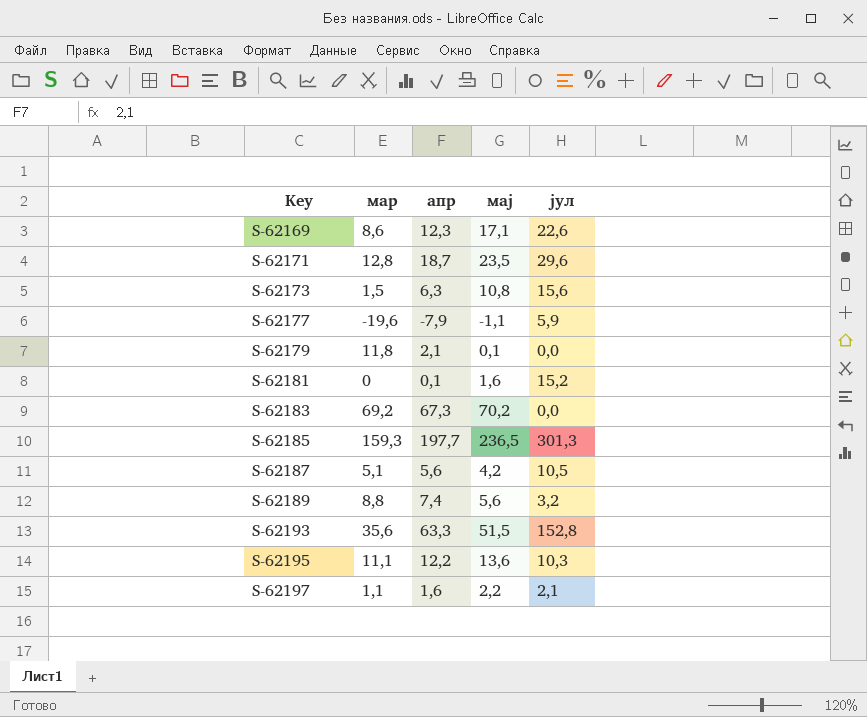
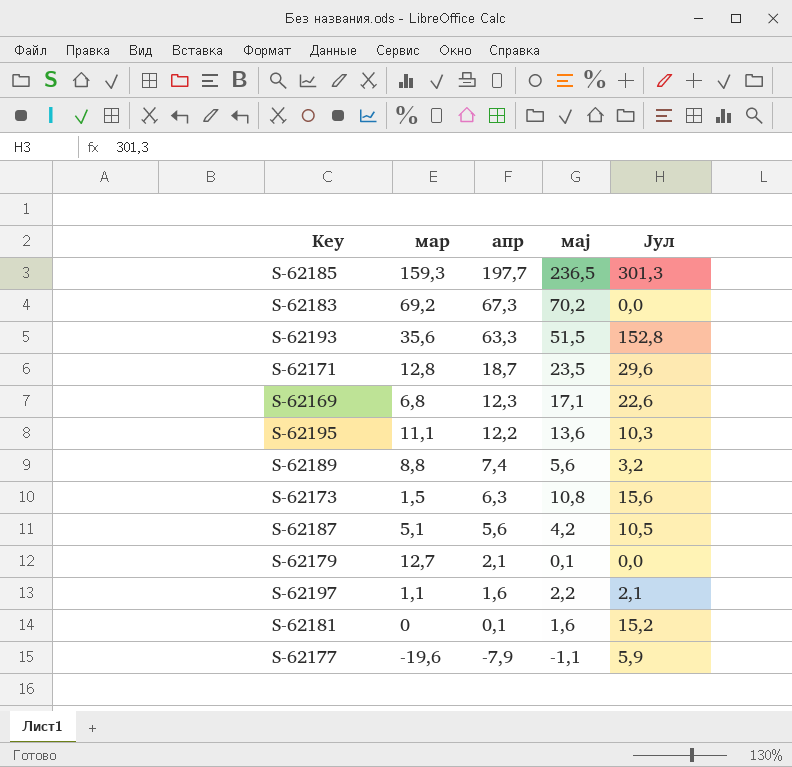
row order: Key ascending -> апр descending
column name: јул -> Јул
S-62169 | мар: 8,6 -> 6,8
S-62179 | мар: 11,8 -> 12,7

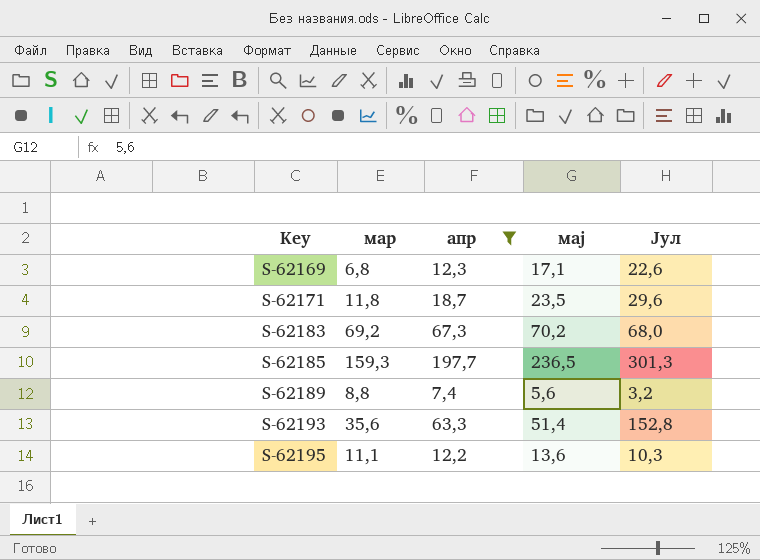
filter: none -> апр >= 7,4
row order: апр descending -> Key ascending
S-62171 | мар: 12,8 -> 11,8
S-62183 | Јул: 0,0 -> 68,0
S-62193 | мај: 51,5 -> 51,4

